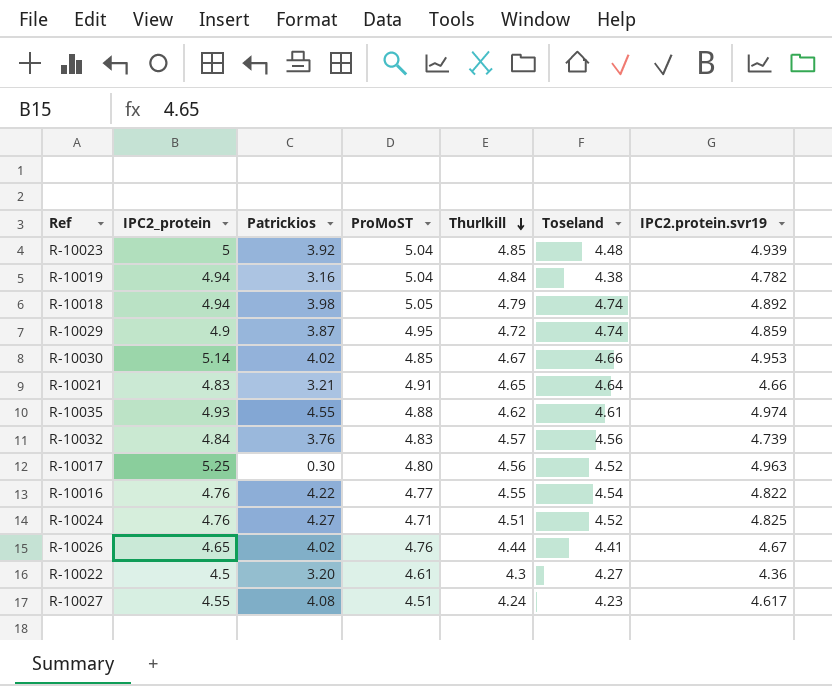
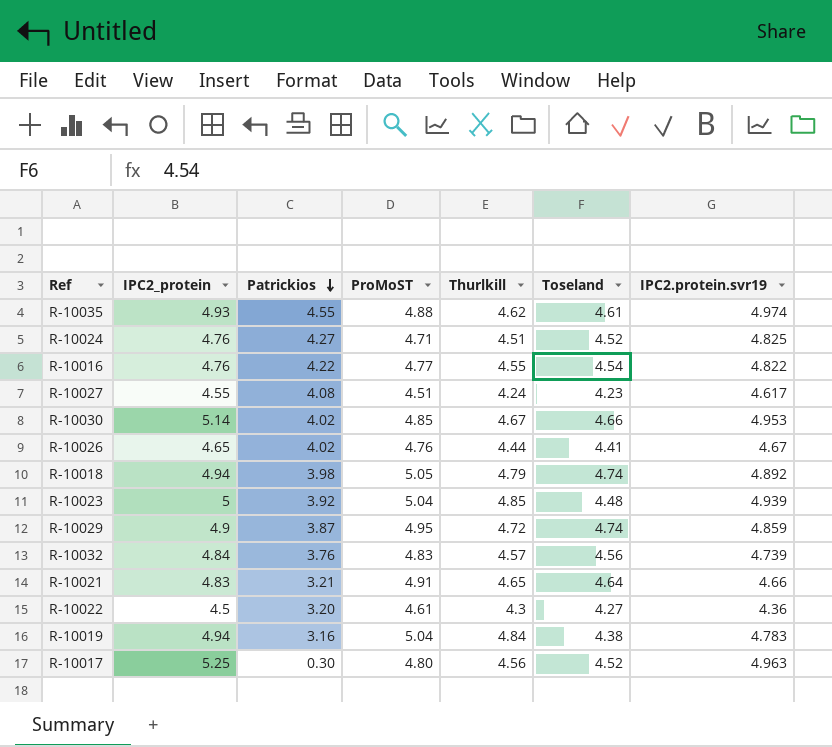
row order: Thurlkill descending -> Patrickios descending
R-10019 | IPC2.protein.svr19: 4.782 -> 4.783

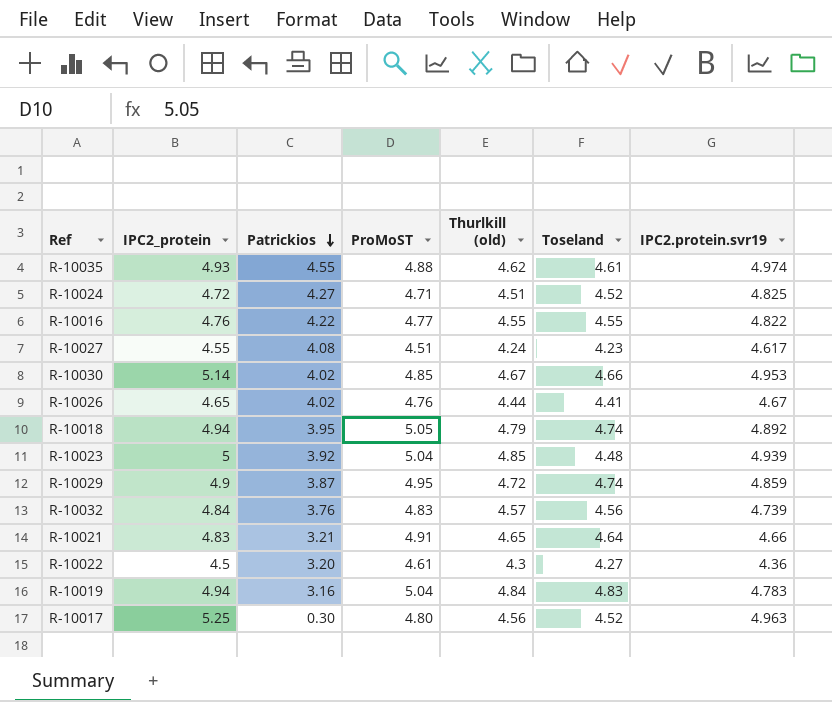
column name: Thurlkill -> Thurlkill (old)
R-10024 | IPC2_protein: 4.76 -> 4.72
R-10016 | Toseland: 4.54 -> 4.55
R-10018 | Patrickios: 3.98 -> 3.95
R-10019 | Toseland: 4.38 -> 4.83

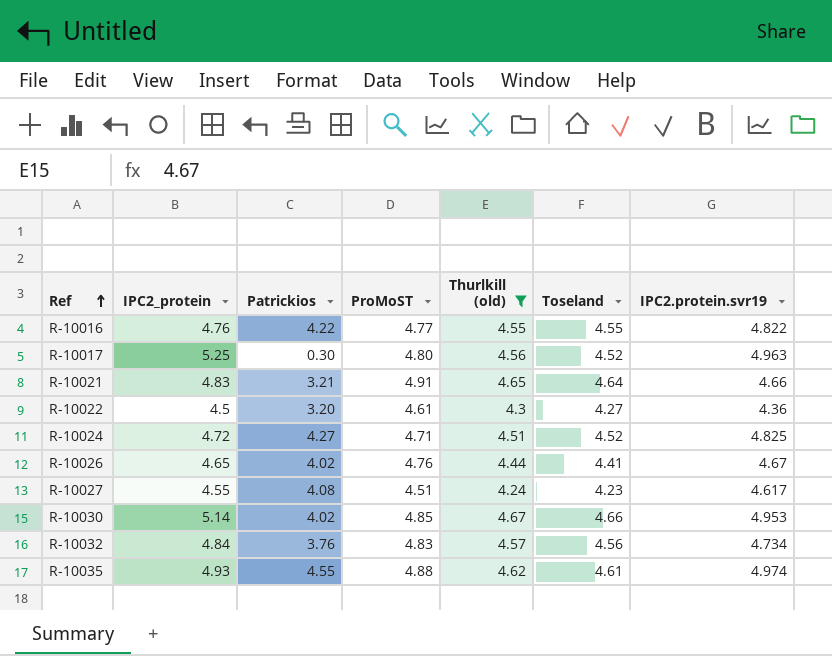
filter: none -> Thurlkill (old) <= 4.67
row order: Patrickios descending -> Ref ascending
R-10032 | IPC2.protein.svr19: 4.739 -> 4.734

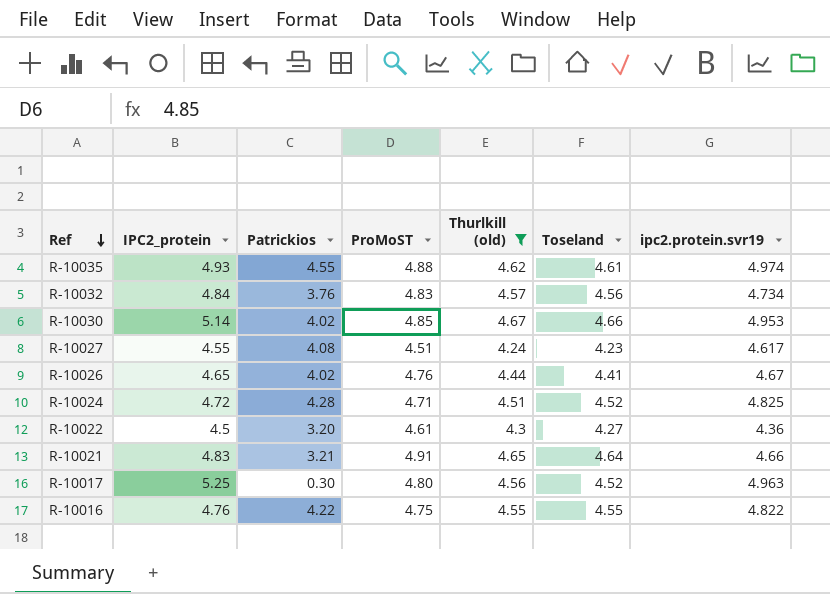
row order: Ref ascending -> Ref descending
column name: IPC2.protein.svr19 -> ipc2.protein.svr19
R-10024 | Patrickios: 4.27 -> 4.28
R-10016 | ProMoST: 4.77 -> 4.75

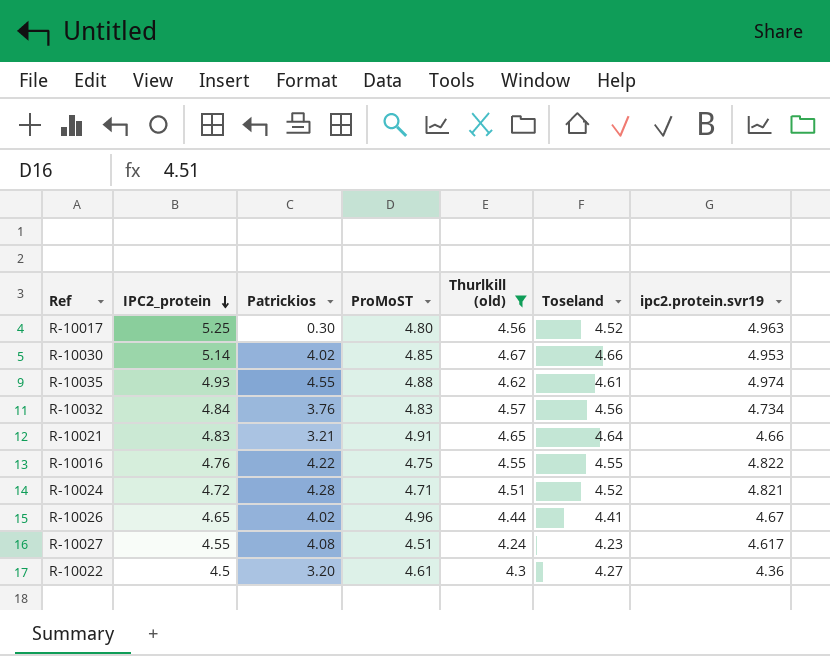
row order: Ref descending -> IPC2_protein descending
R-10024 | ipc2.protein.svr19: 4.825 -> 4.821
R-10026 | ProMoST: 4.76 -> 4.96

